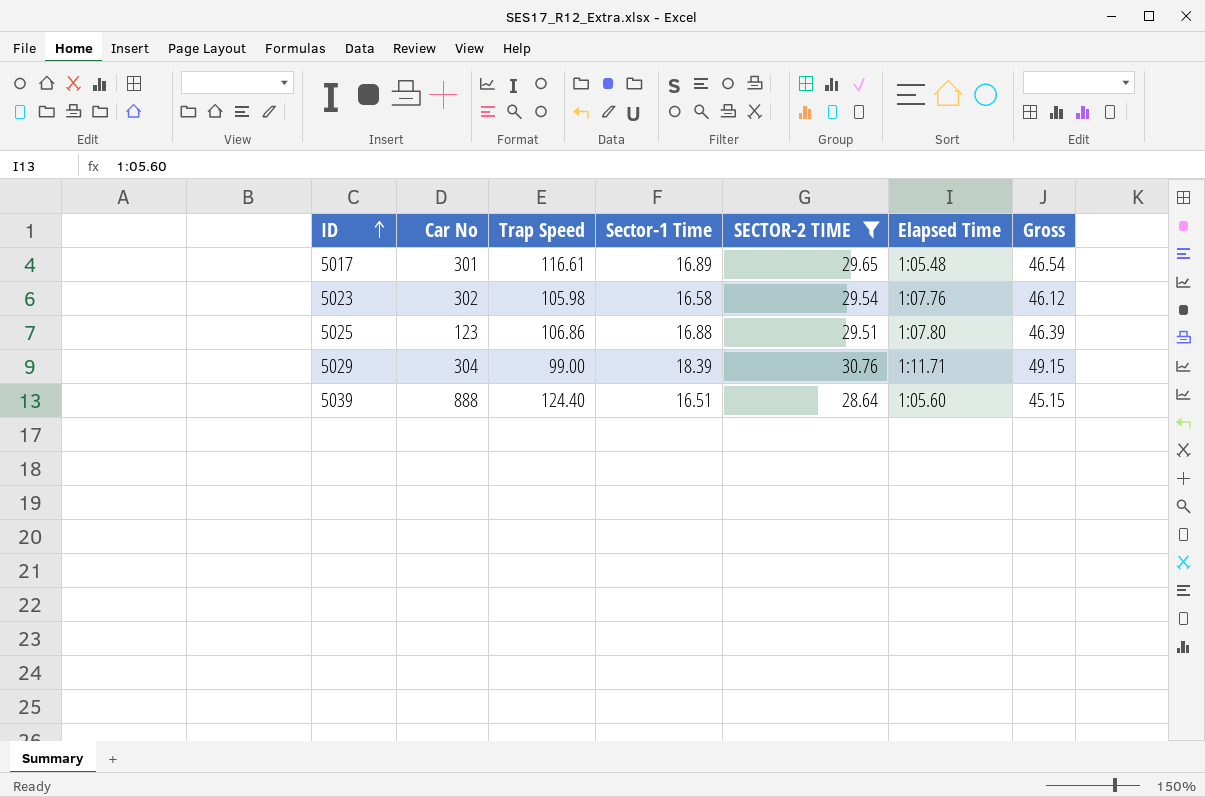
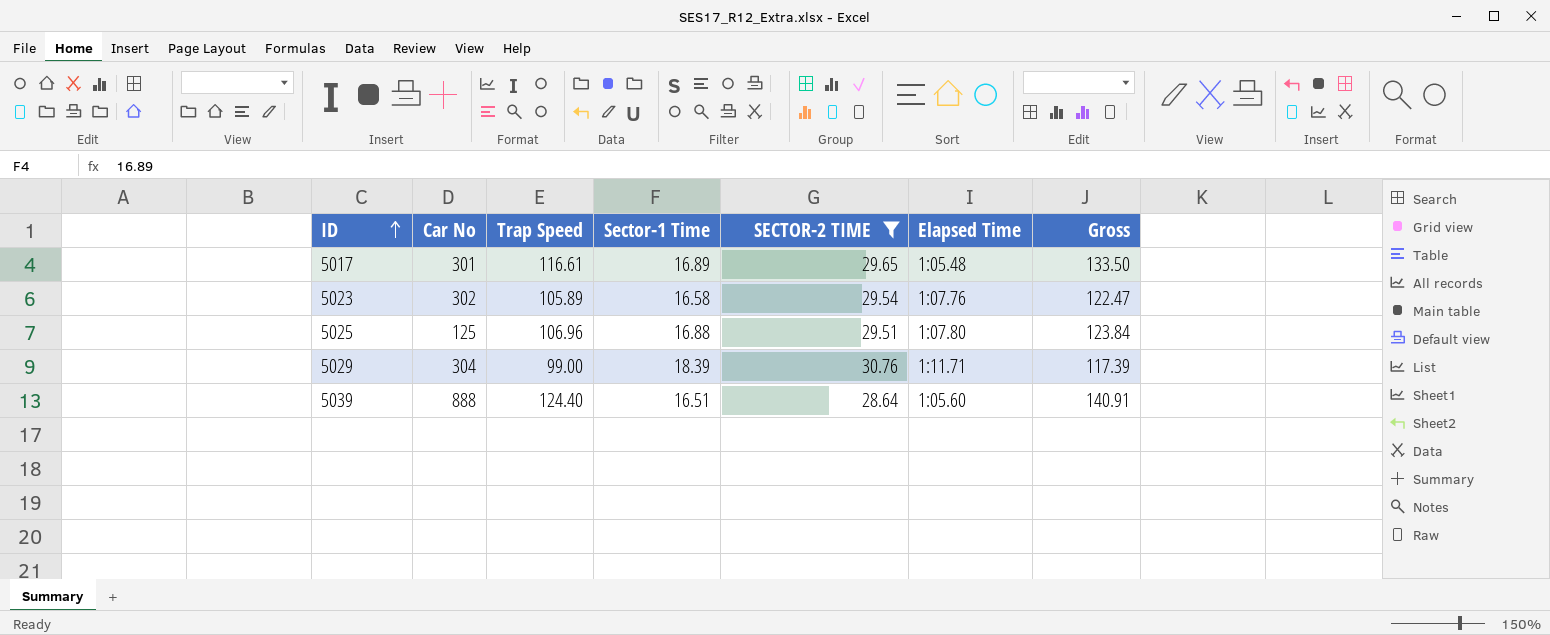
column Gross | formula: [Sector-1 Time] + [SECTOR-2 TIME] -> [Trap Speed] + [Sector-1 Time]
5023 | Trap Speed: 105.98 -> 105.89
5025 | Car No: 123 -> 125
5025 | Trap Speed: 106.86 -> 106.96

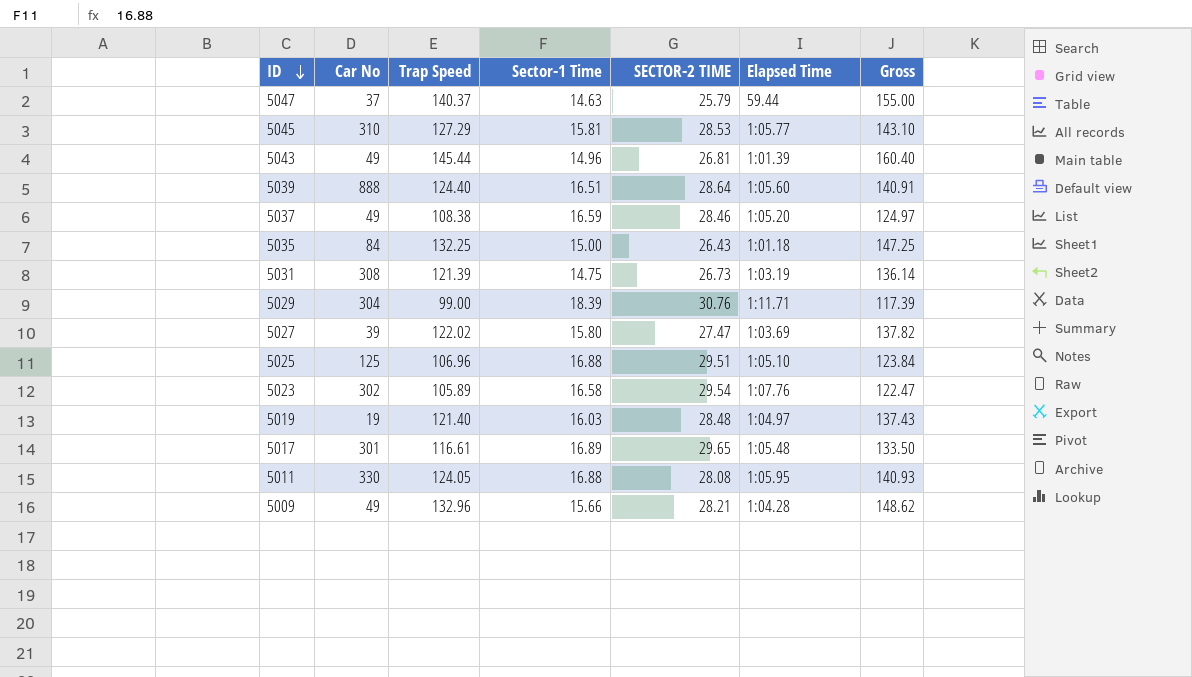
filter: SECTOR-2 TIME >= 28.64 -> none
row order: ID ascending -> ID descending
5025 | Elapsed Time: 1:07.80 -> 1:05.10

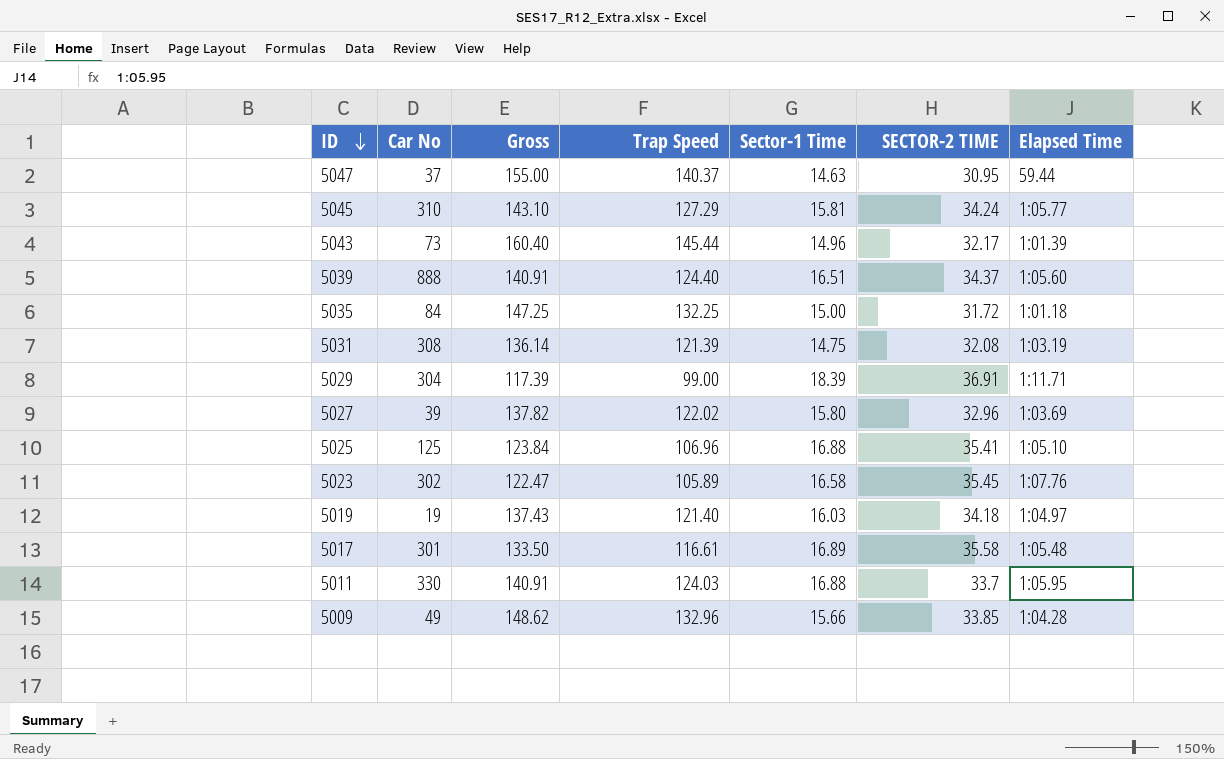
column Gross | position: 7 -> 3
row 5037: 49 | 108.38 | 16.59 | 28.46 | 1:05.20 | 124.97 -> none
5047 | SECTOR-2 TIME: 25.79 -> 30.95
5045 | SECTOR-2 TIME: 28.53 -> 34.24
5043 | Car No: 49 -> 73
5043 | SECTOR-2 TIME: 26.81 -> 32.17
5039 | SECTOR-2 TIME: 28.64 -> 34.37
5035 | SECTOR-2 TIME: 26.43 -> 31.72
5031 | SECTOR-2 TIME: 26.73 -> 32.08
5029 | SECTOR-2 TIME: 30.76 -> 36.91
5027 | SECTOR-2 TIME: 27.47 -> 32.96
5025 | SECTOR-2 TIME: 29.51 -> 35.41
5023 | SECTOR-2 TIME: 29.54 -> 35.45
5019 | SECTOR-2 TIME: 28.48 -> 34.18
5017 | SECTOR-2 TIME: 29.65 -> 35.58
5011 | Gross: 140.93 -> 140.91
5011 | Trap Speed: 124.05 -> 124.03
5011 | SECTOR-2 TIME: 28.08 -> 33.7
5009 | SECTOR-2 TIME: 28.21 -> 33.85

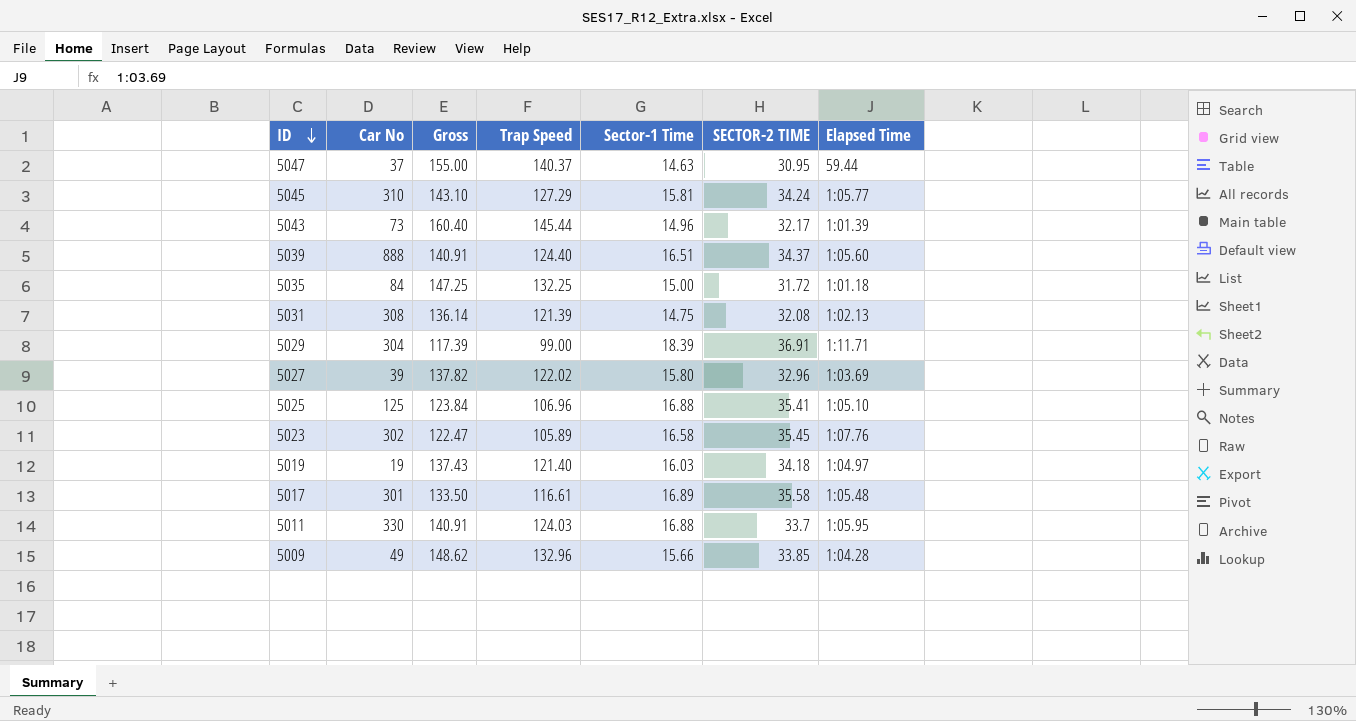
5031 | Elapsed Time: 1:03.19 -> 1:02.13

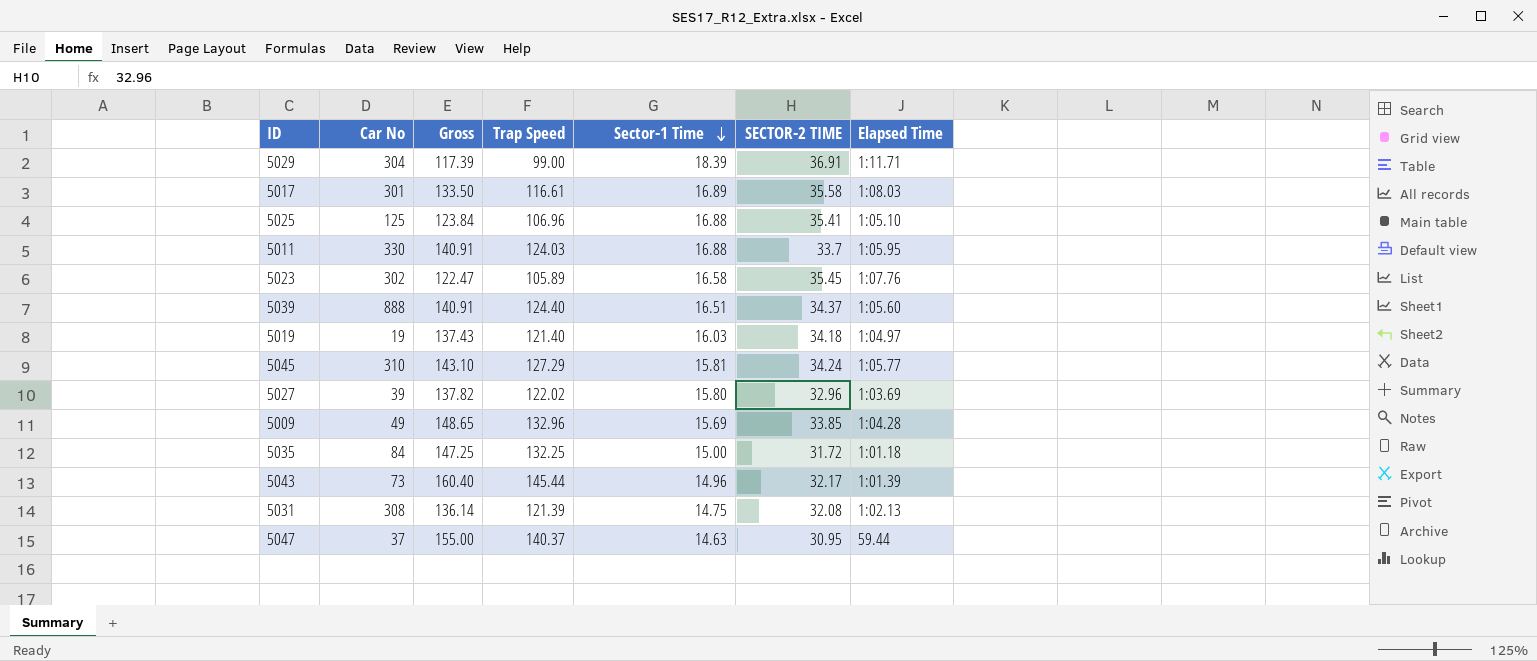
row order: ID descending -> Sector-1 Time descending
5017 | Elapsed Time: 1:05.48 -> 1:08.03
5009 | Gross: 148.62 -> 148.65
5009 | Sector-1 Time: 15.66 -> 15.69

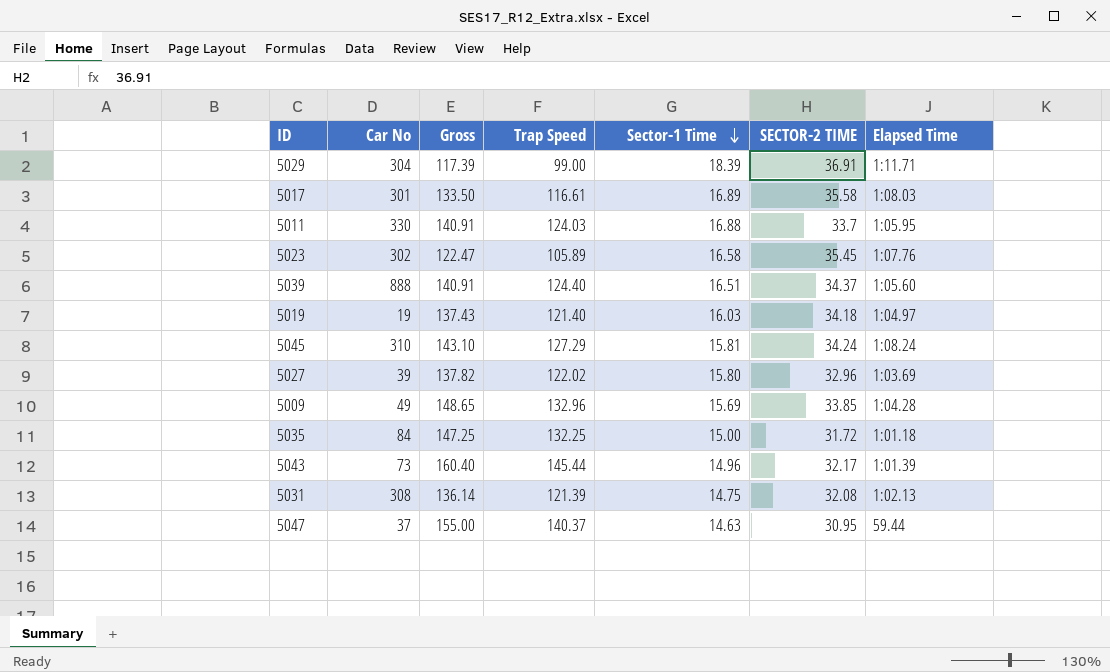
row 5025: 125 | 123.84 | 106.96 | 16.88 | 35.41 | 1:05.10 -> none
5045 | Elapsed Time: 1:05.77 -> 1:08.24

